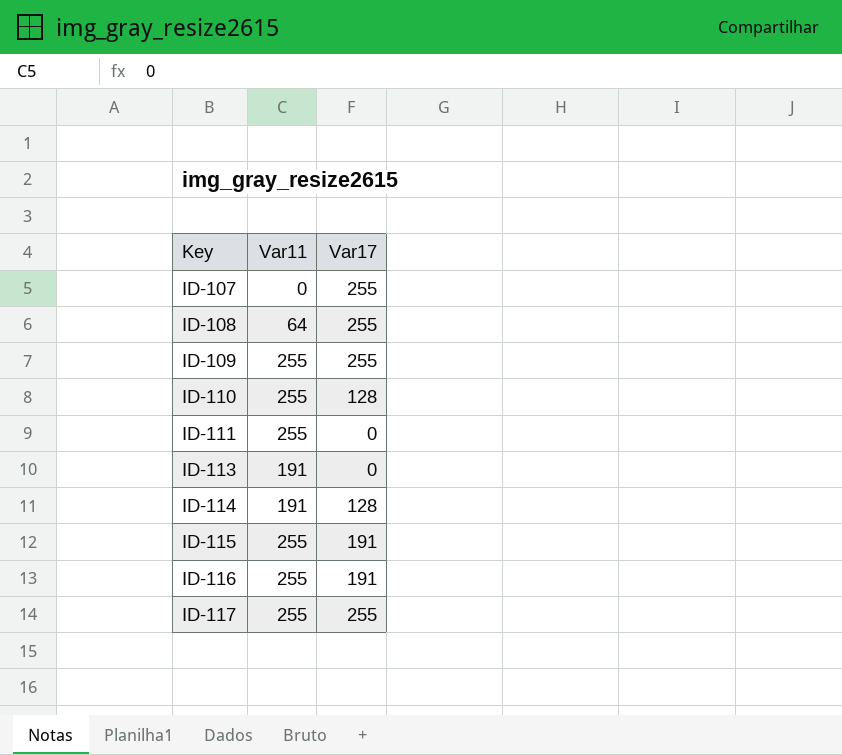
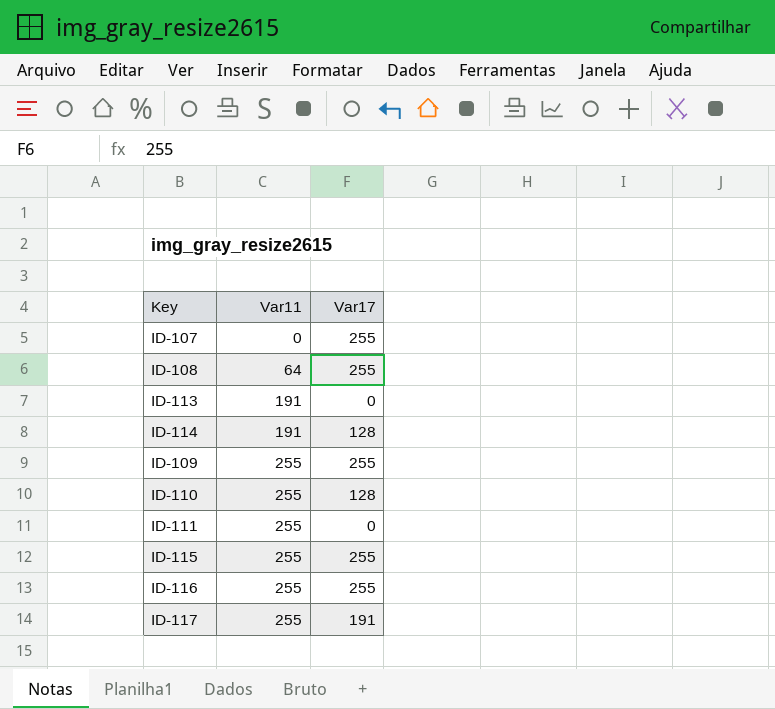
row order: Key ascending -> Var11 ascending
ID-115 | Var17: 191 -> 255
ID-116 | Var17: 191 -> 255
ID-117 | Var17: 255 -> 191

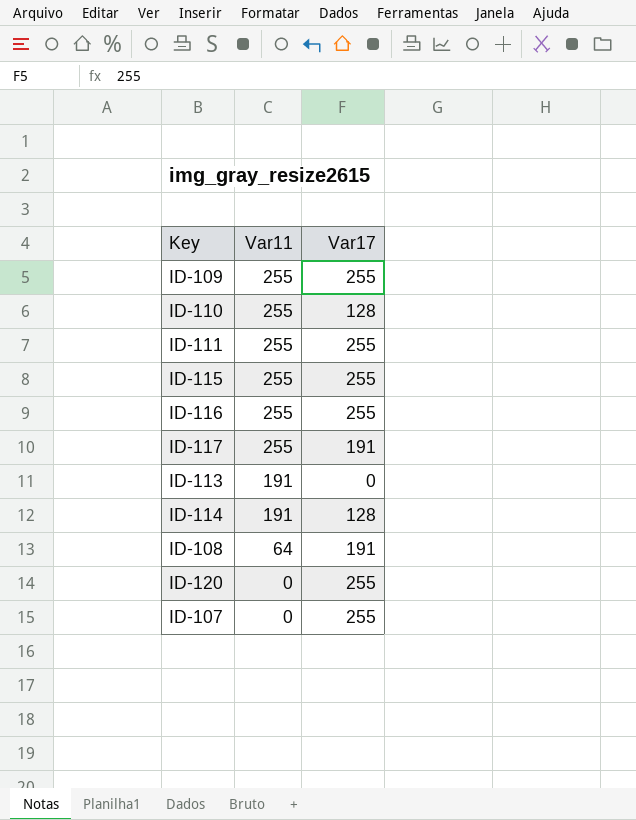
row order: Var11 ascending -> Var11 descending
ID-111 | Var17: 0 -> 255
ID-108 | Var17: 255 -> 191
row ID-120: none -> 0 | 255

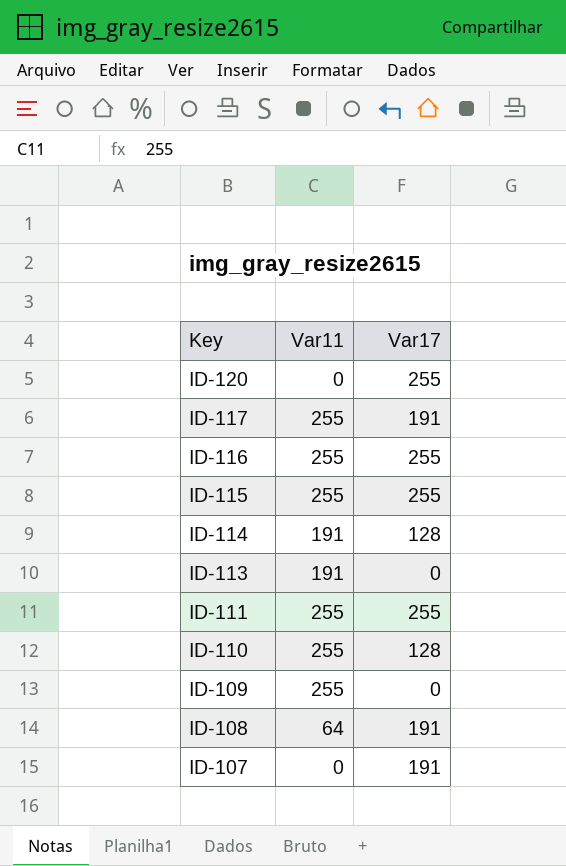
row order: Var11 descending -> Key descending
ID-109 | Var17: 255 -> 0
ID-107 | Var17: 255 -> 191

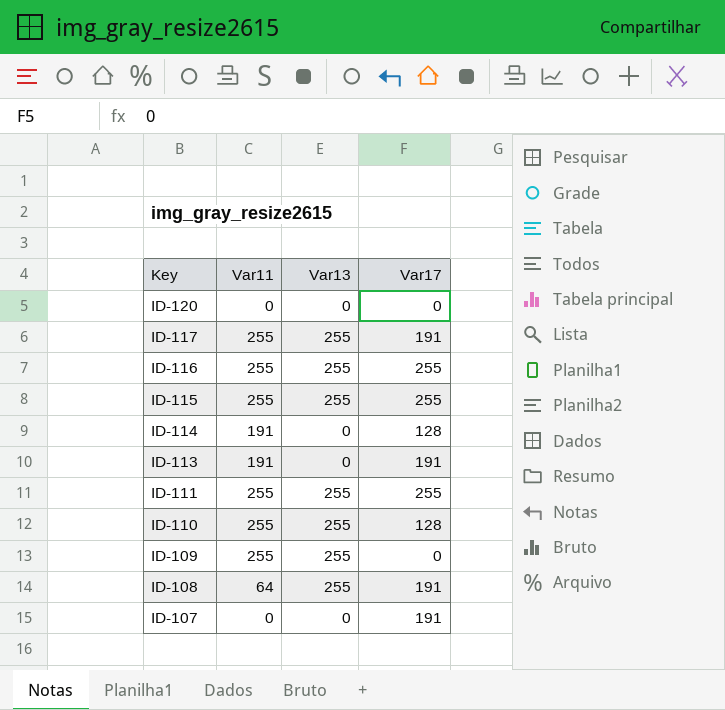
column Var13 | position: none -> 3
ID-120 | Var17: 255 -> 0
ID-113 | Var17: 0 -> 191

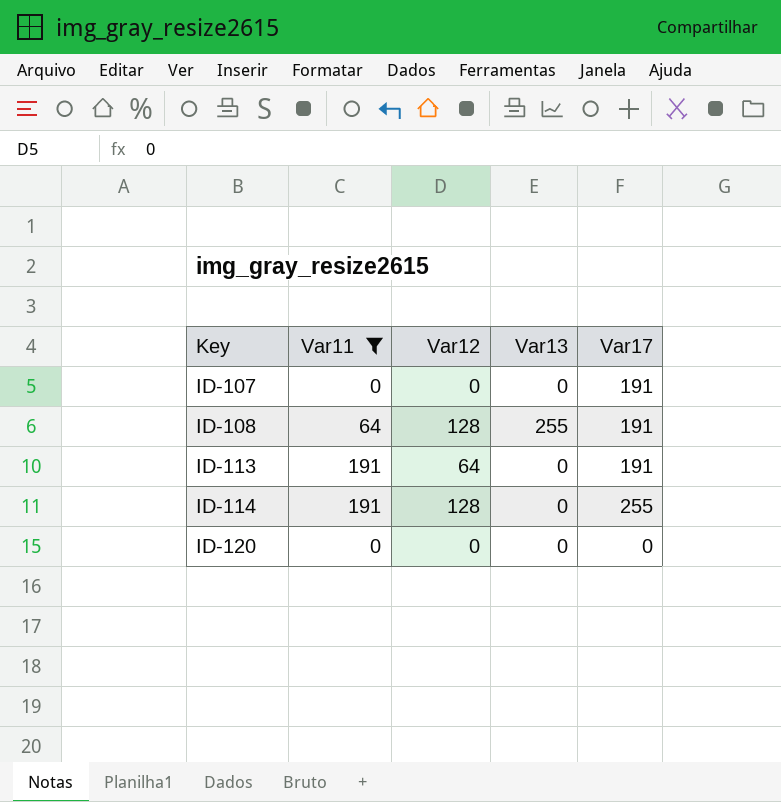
filter: none -> Var11 != 255
row order: Key descending -> Key ascending
column Var12 | position: none -> 3
ID-114 | Var17: 128 -> 255

